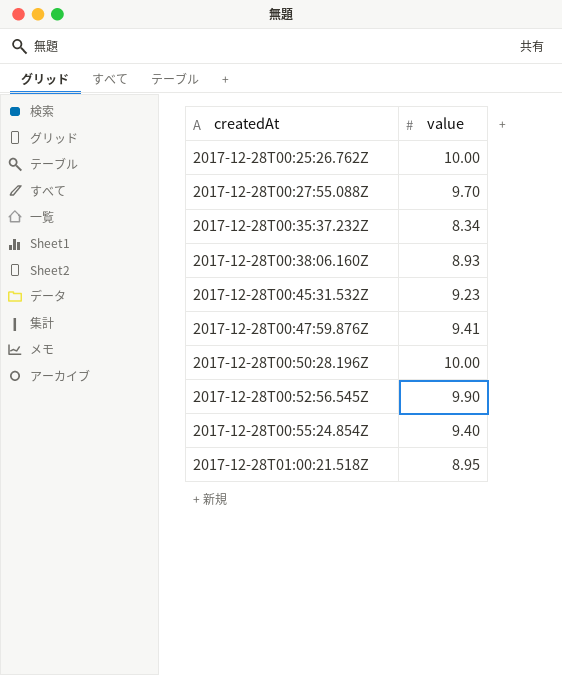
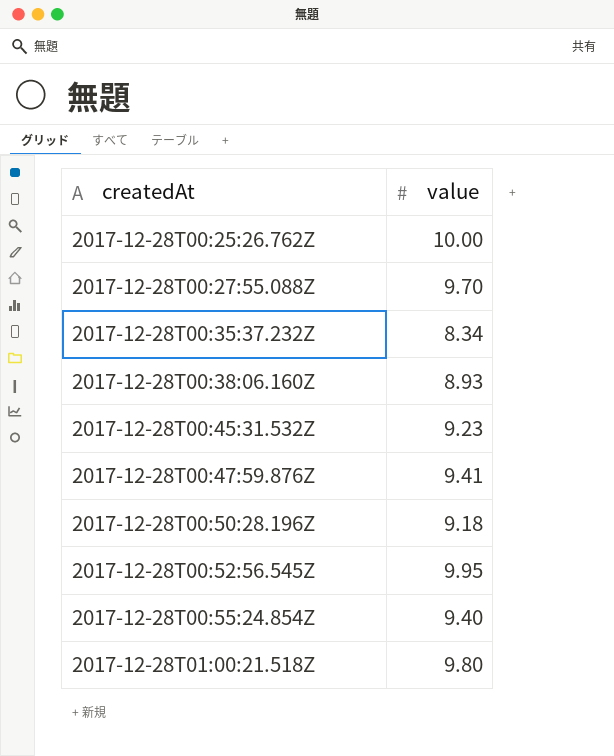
2017-12-28T00:50:28.196Z | value: 10.00 -> 9.18
2017-12-28T00:52:56.545Z | value: 9.90 -> 9.95
2017-12-28T01:00:21.518Z | value: 8.95 -> 9.80

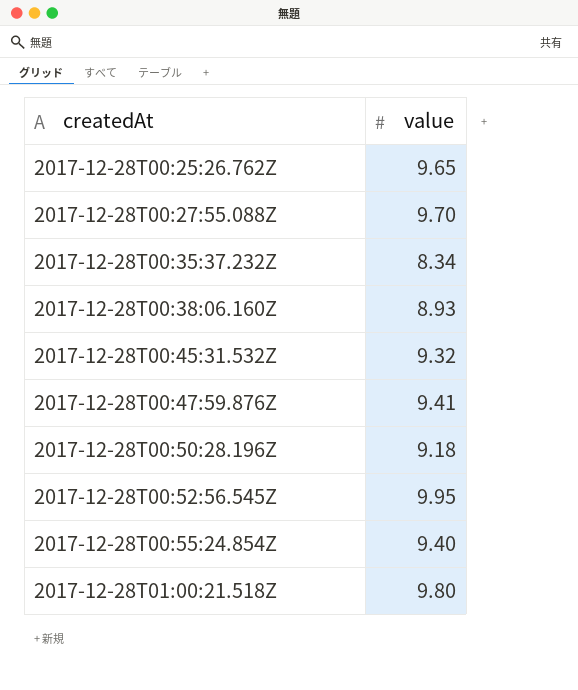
2017-12-28T00:25:26.762Z | value: 10.00 -> 9.65
2017-12-28T00:45:31.532Z | value: 9.23 -> 9.32

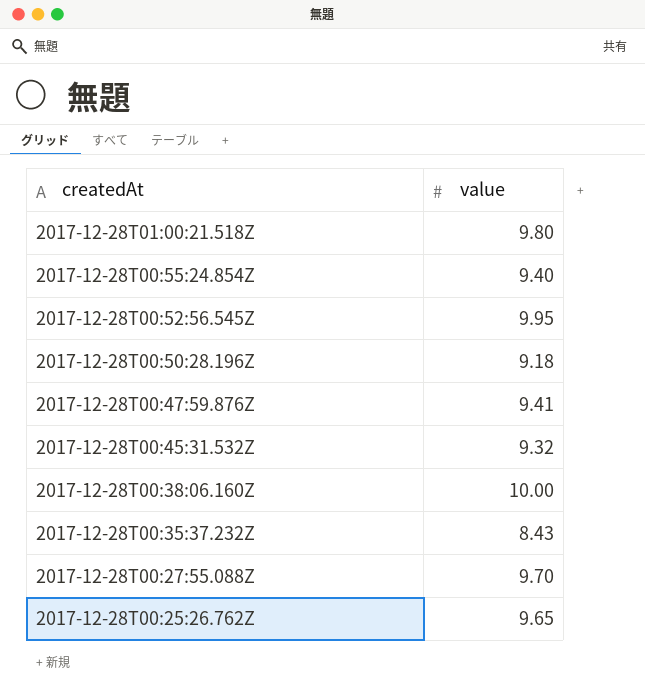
row order: createdAt ascending -> createdAt descending
2017-12-28T00:38:06.160Z | value: 8.93 -> 10.00
2017-12-28T00:35:37.232Z | value: 8.34 -> 8.43

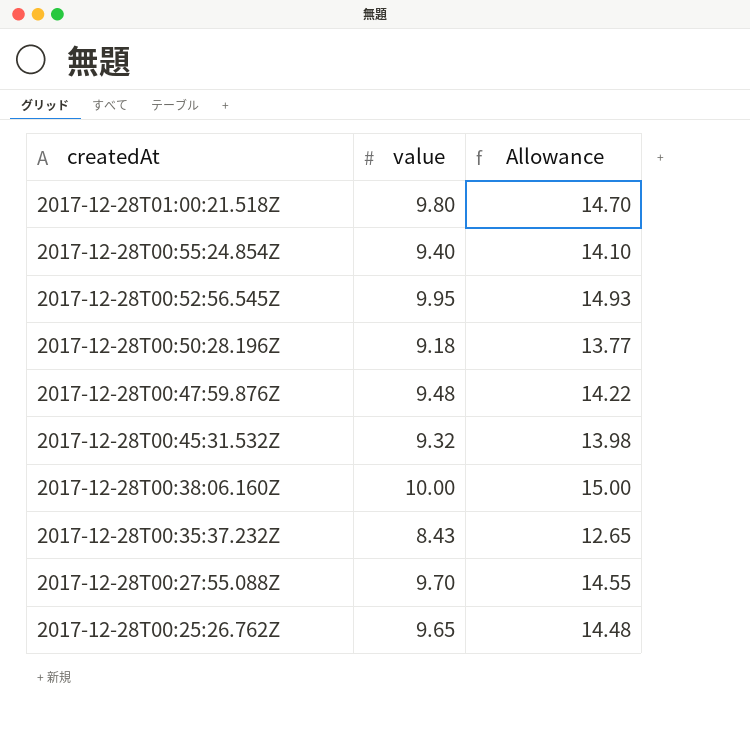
column Allowance | formula: none -> [value] * 1.5
2017-12-28T00:47:59.876Z | value: 9.41 -> 9.48

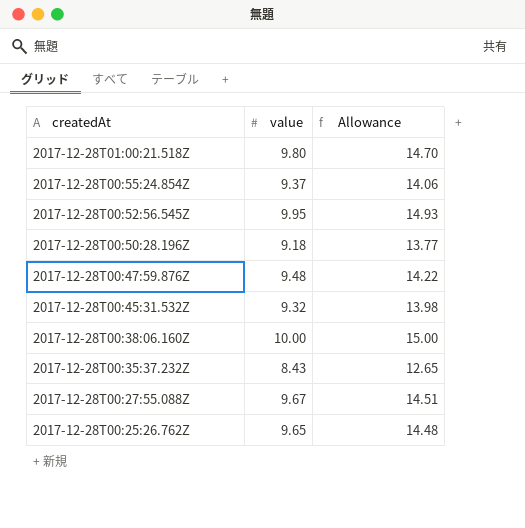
2017-12-28T00:55:24.854Z | value: 9.40 -> 9.37
2017-12-28T00:55:24.854Z | Allowance: 14.10 -> 14.06
2017-12-28T00:27:55.088Z | value: 9.70 -> 9.67
2017-12-28T00:27:55.088Z | Allowance: 14.55 -> 14.51

